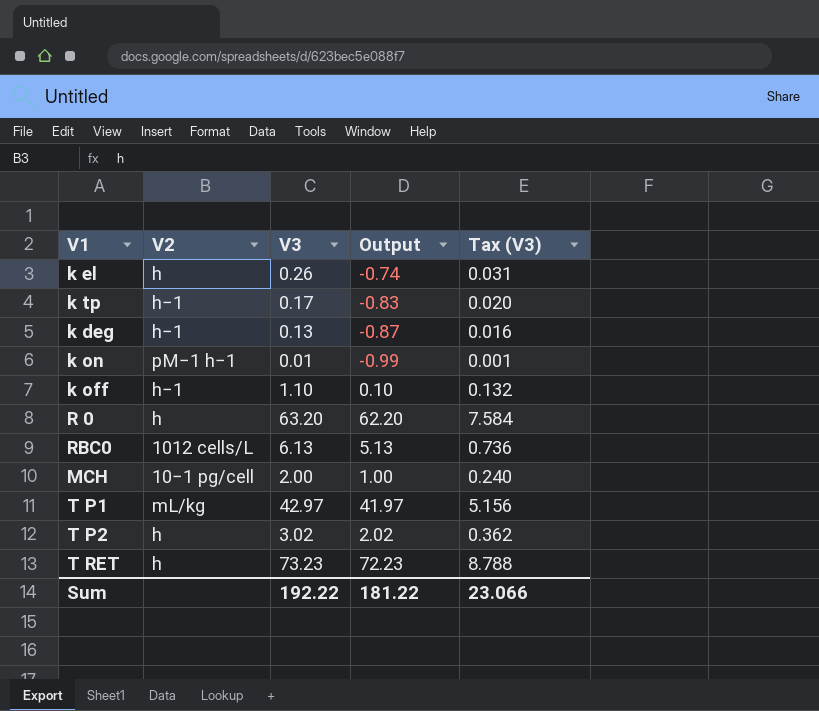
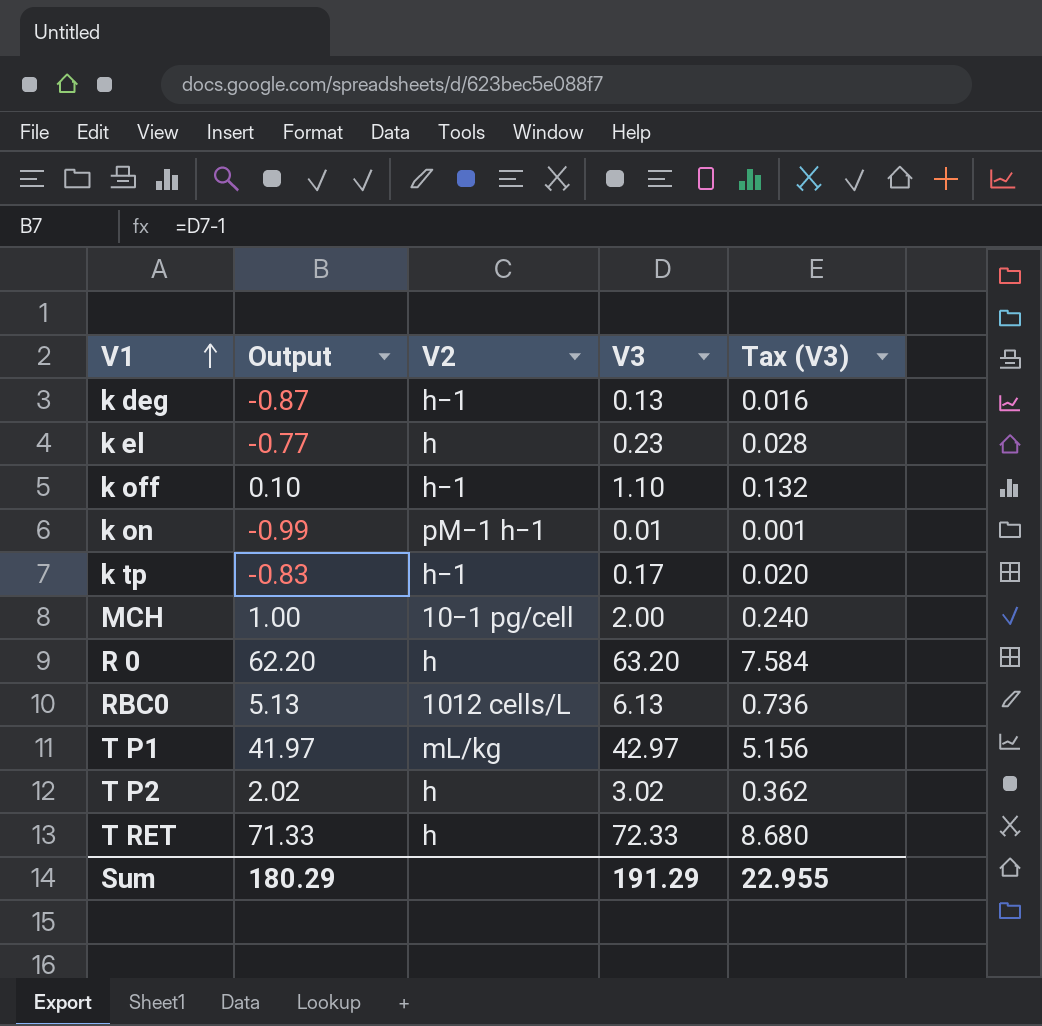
row order: none -> V1 ascending
column Output | position: 4 -> 2
k el | Output: -0.74 -> -0.77
k el | V3: 0.26 -> 0.23
k el | Tax (V3): 0.031 -> 0.028
T RET | Output: 72.23 -> 71.33
T RET | V3: 73.23 -> 72.33
T RET | Tax (V3): 8.788 -> 8.680
Sum | Output: 181.22 -> 180.29
Sum | V3: 192.22 -> 191.29
Sum | Tax (V3): 23.066 -> 22.955

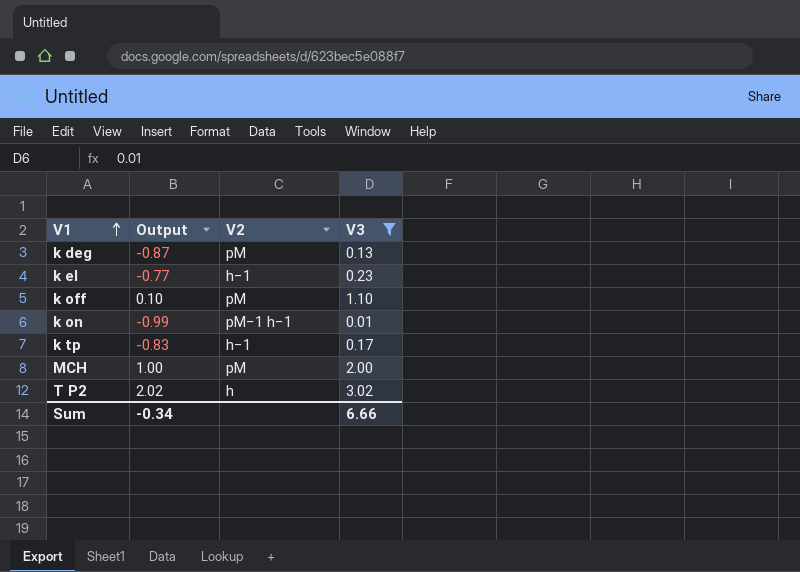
filter: none -> V3 <= 3.02
column Tax (V3) | formula: [V3] * 0.12 -> none
k deg | V2: h−1 -> pM
k el | V2: h -> h−1
k off | V2: h−1 -> pM
MCH | V2: 10−1 pg/cell -> pM
Sum | Output: 180.29 -> -0.34
Sum | V3: 191.29 -> 6.66

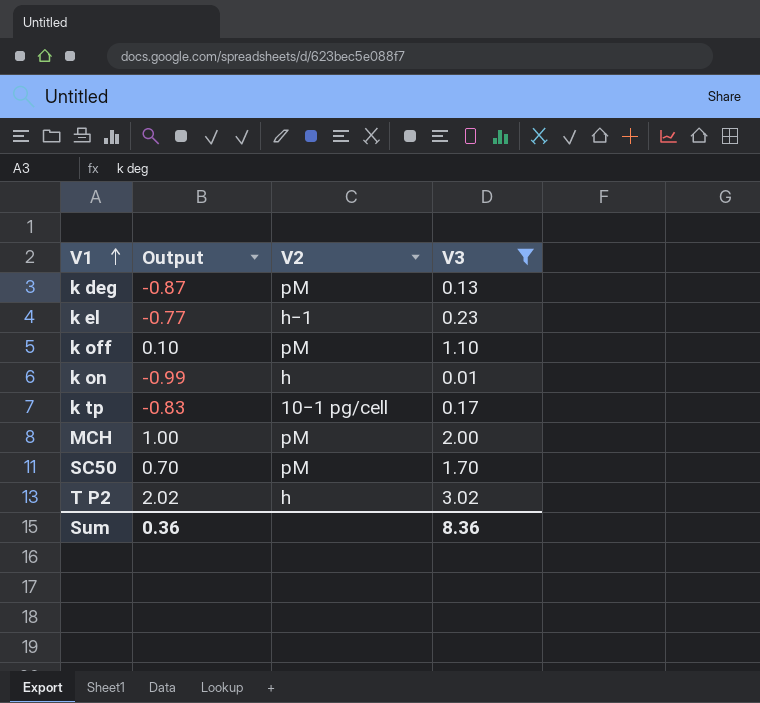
k on | V2: pM−1 h−1 -> h
k tp | V2: h−1 -> 10−1 pg/cell
row SC50: none -> 0.70 | pM | 1.70
Sum | Output: -0.34 -> 0.36
Sum | V3: 6.66 -> 8.36

